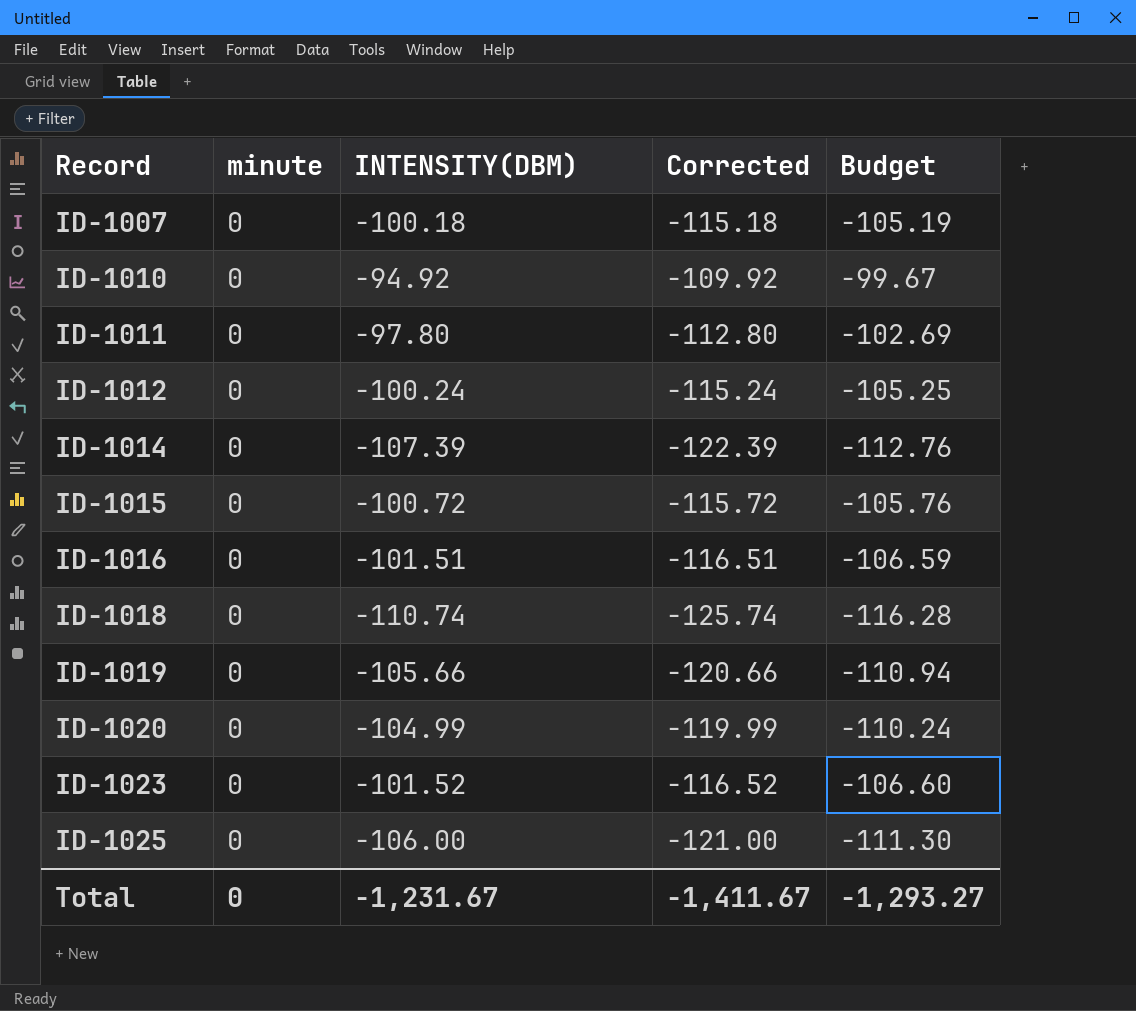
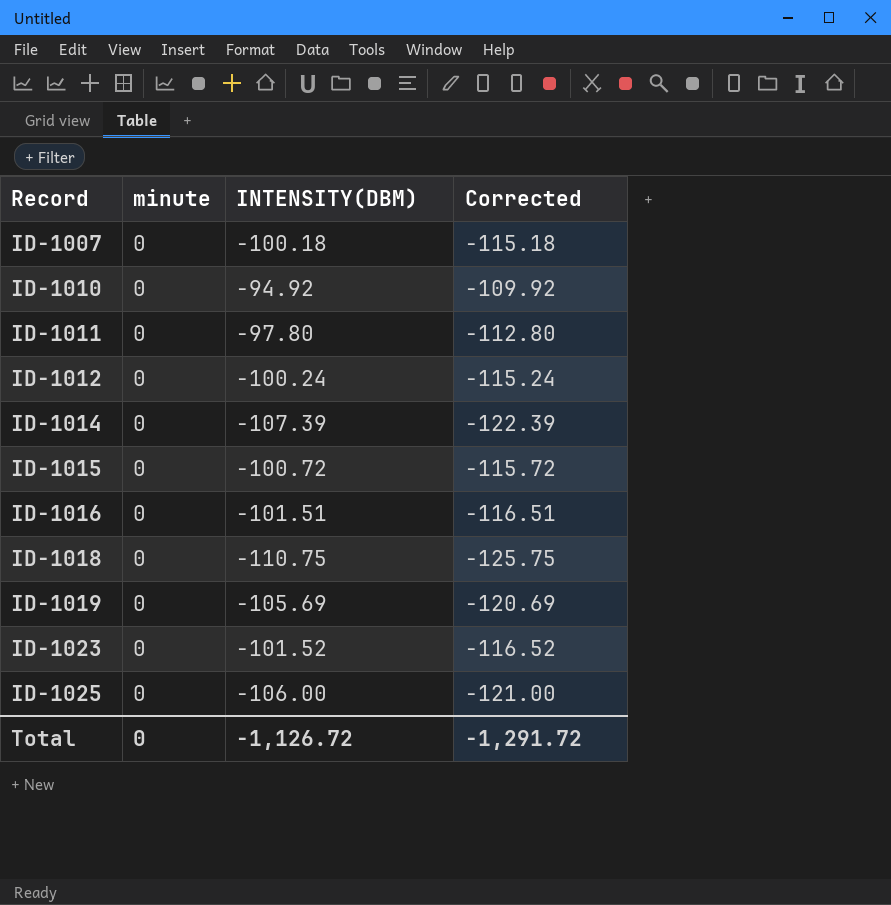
column Budget | formula: [INTENSITY(DBM)] * 1.05 -> none
row ID-1020: 0 | -104.99 | -119.99 | -110.24 -> none
ID-1018 | INTENSITY(DBM): -110.74 -> -110.75
ID-1018 | Corrected: -125.74 -> -125.75
ID-1019 | INTENSITY(DBM): -105.66 -> -105.69
ID-1019 | Corrected: -120.66 -> -120.69
Total | INTENSITY(DBM): -1,231.67 -> -1,126.72
Total | Corrected: -1,411.67 -> -1,291.72

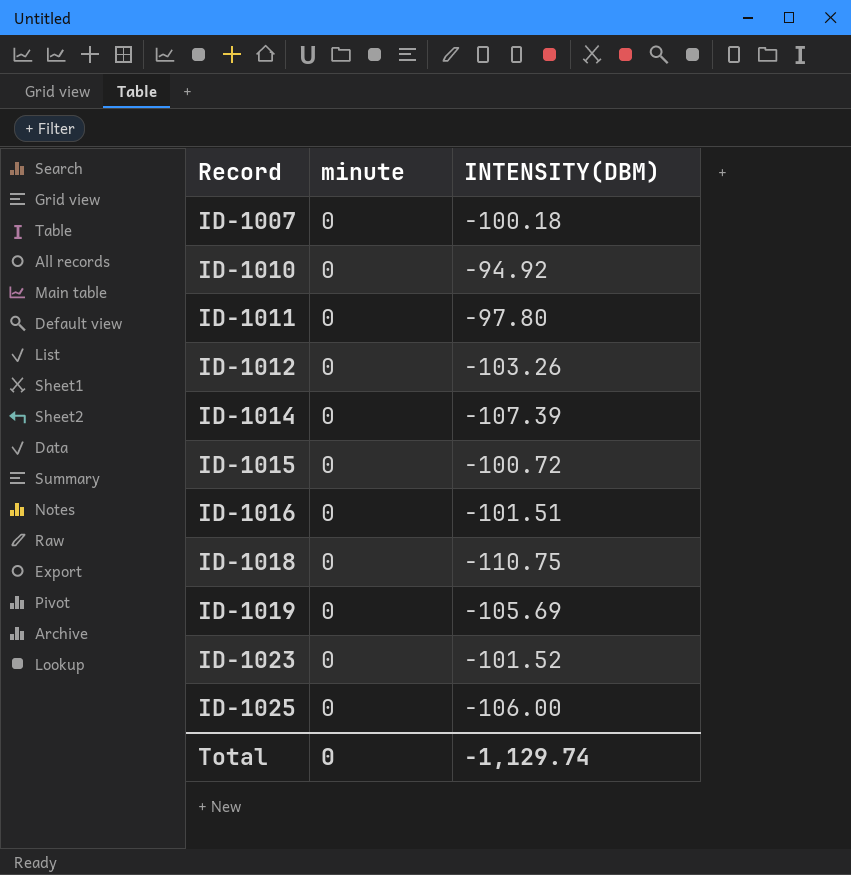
column Corrected | formula: [INTENSITY(DBM)] - 15 -> none
ID-1012 | INTENSITY(DBM): -100.24 -> -103.26
Total | INTENSITY(DBM): -1,126.72 -> -1,129.74

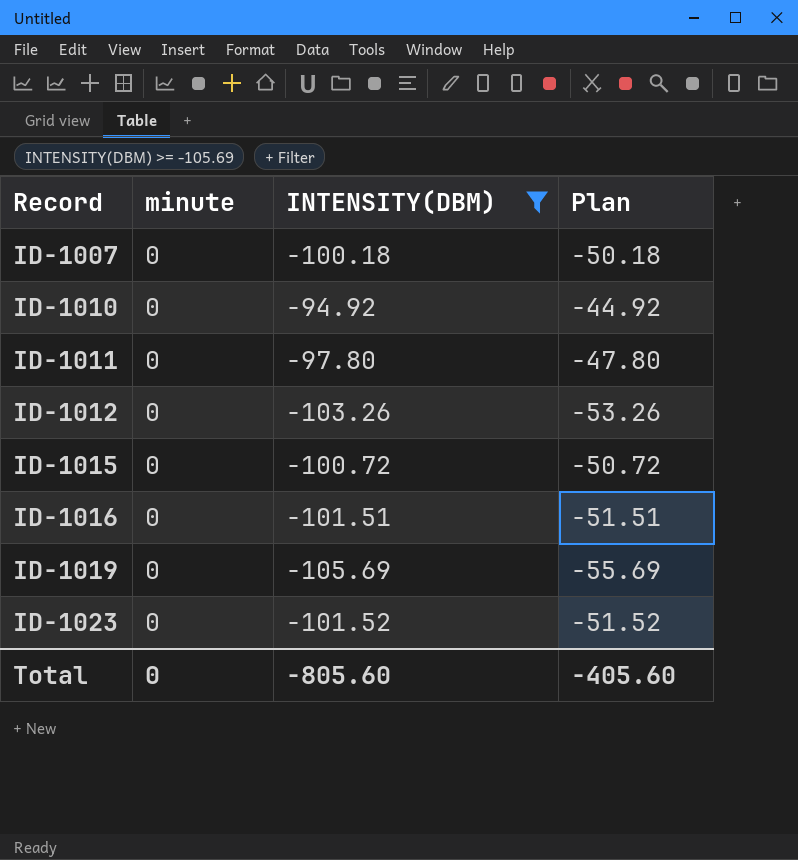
filter: none -> INTENSITY(DBM) >= -105.69
column Plan | formula: none -> [INTENSITY(DBM)] + 50
Total | INTENSITY(DBM): -1,129.74 -> -805.60

